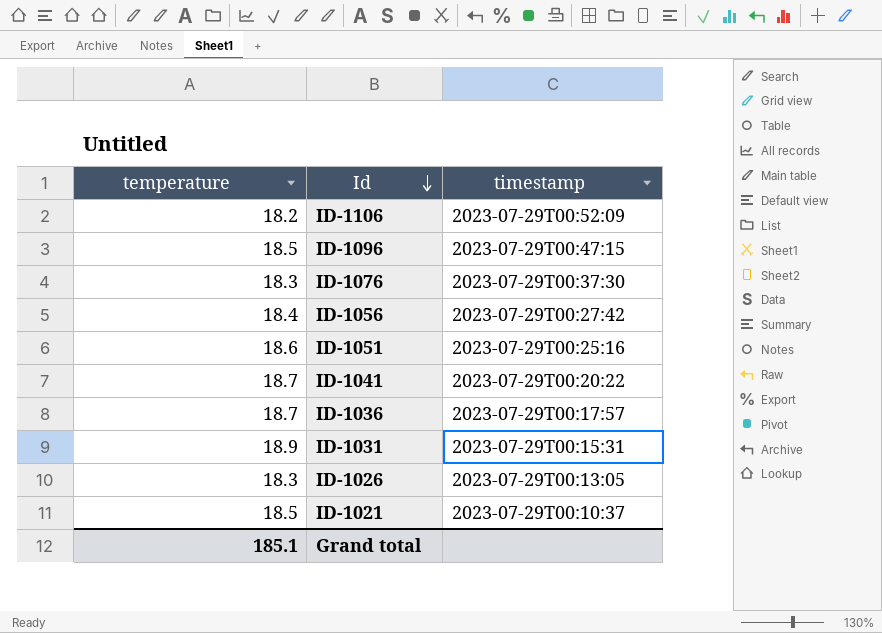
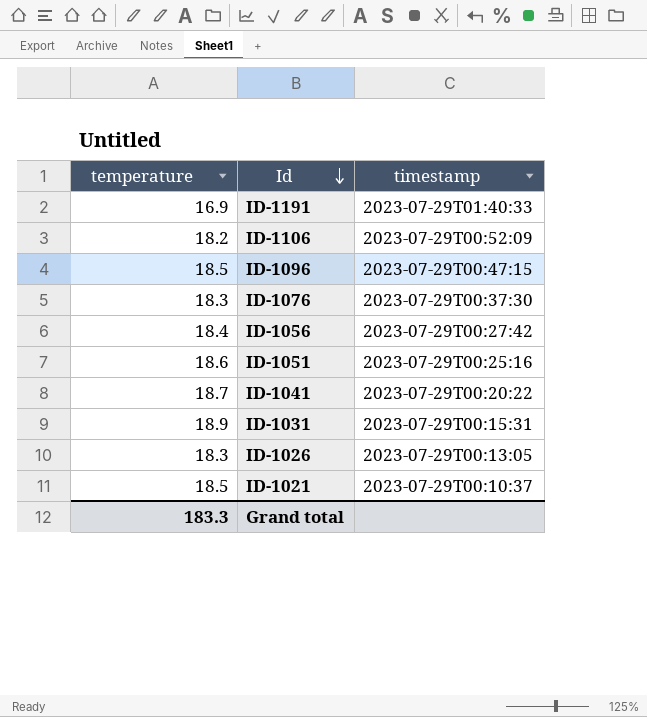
row ID-1036: 18.7 | 2023-07-29T00:17:57 -> none
row ID-1191: none -> 16.9 | 2023-07-29T01:40:33
Grand total | temperature: 185.1 -> 183.3

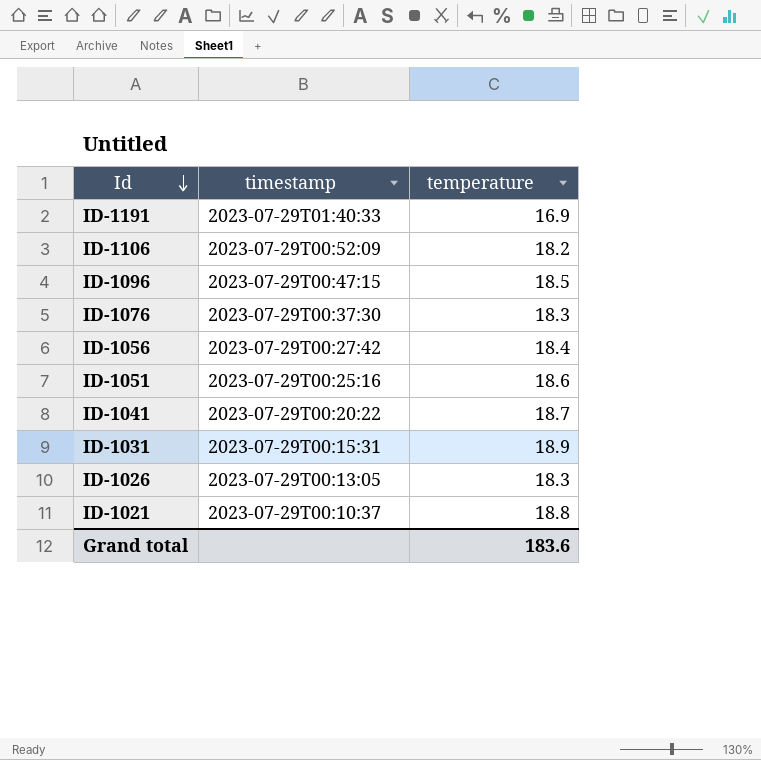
column temperature | position: 1 -> 3
ID-1021 | temperature: 18.5 -> 18.8
Grand total | temperature: 183.3 -> 183.6

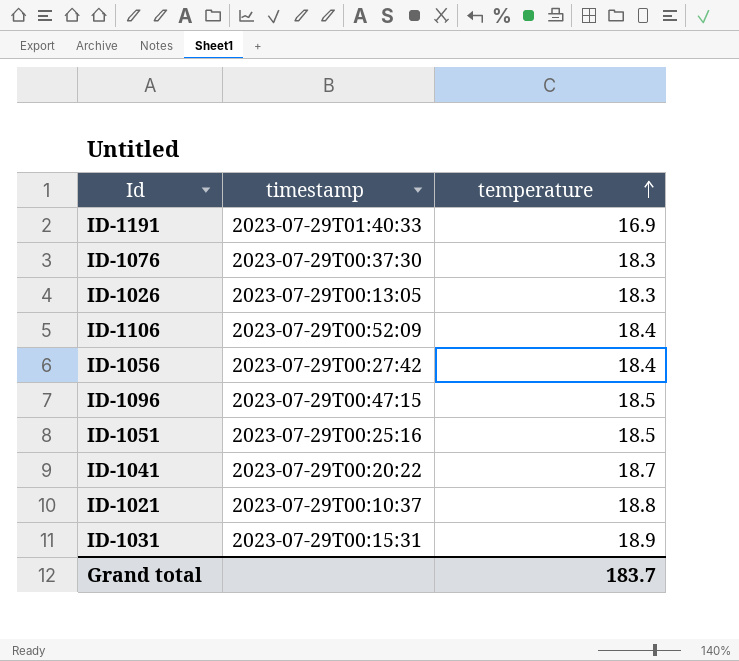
row order: Id descending -> temperature ascending
ID-1106 | temperature: 18.2 -> 18.4
ID-1051 | temperature: 18.6 -> 18.5
Grand total | temperature: 183.6 -> 183.7

